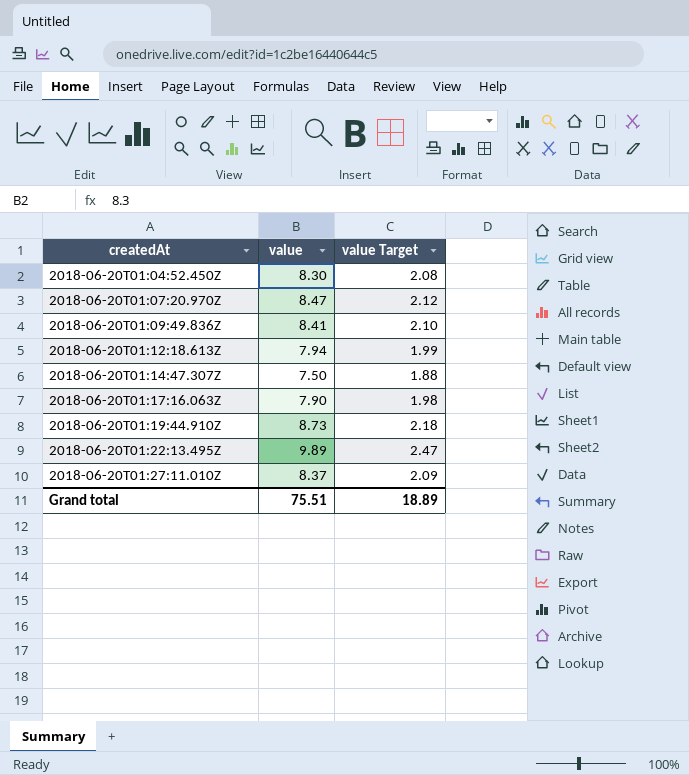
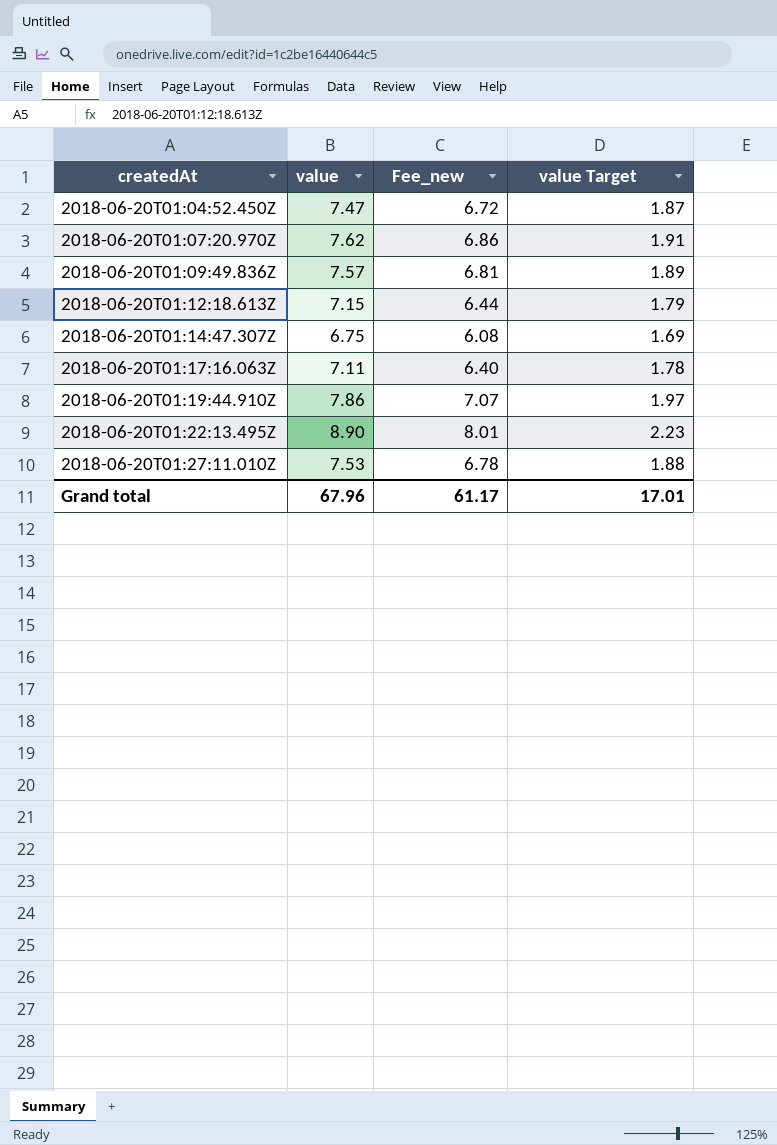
column Fee_new | formula: none -> [value] * 0.9
2018-06-20T01:04:52.450Z | value: 8.30 -> 7.47
2018-06-20T01:04:52.450Z | value Target: 2.08 -> 1.87
2018-06-20T01:07:20.970Z | value: 8.47 -> 7.62
2018-06-20T01:07:20.970Z | value Target: 2.12 -> 1.91
2018-06-20T01:09:49.836Z | value: 8.41 -> 7.57
2018-06-20T01:09:49.836Z | value Target: 2.10 -> 1.89
2018-06-20T01:12:18.613Z | value: 7.94 -> 7.15
2018-06-20T01:12:18.613Z | value Target: 1.99 -> 1.79
2018-06-20T01:14:47.307Z | value: 7.50 -> 6.75
2018-06-20T01:14:47.307Z | value Target: 1.88 -> 1.69
2018-06-20T01:17:16.063Z | value: 7.90 -> 7.11
2018-06-20T01:17:16.063Z | value Target: 1.98 -> 1.78
2018-06-20T01:19:44.910Z | value: 8.73 -> 7.86
2018-06-20T01:19:44.910Z | value Target: 2.18 -> 1.97
2018-06-20T01:22:13.495Z | value: 9.89 -> 8.90
2018-06-20T01:22:13.495Z | value Target: 2.47 -> 2.23
2018-06-20T01:27:11.010Z | value: 8.37 -> 7.53
2018-06-20T01:27:11.010Z | value Target: 2.09 -> 1.88
Grand total | value: 75.51 -> 67.96
Grand total | value Target: 18.89 -> 17.01

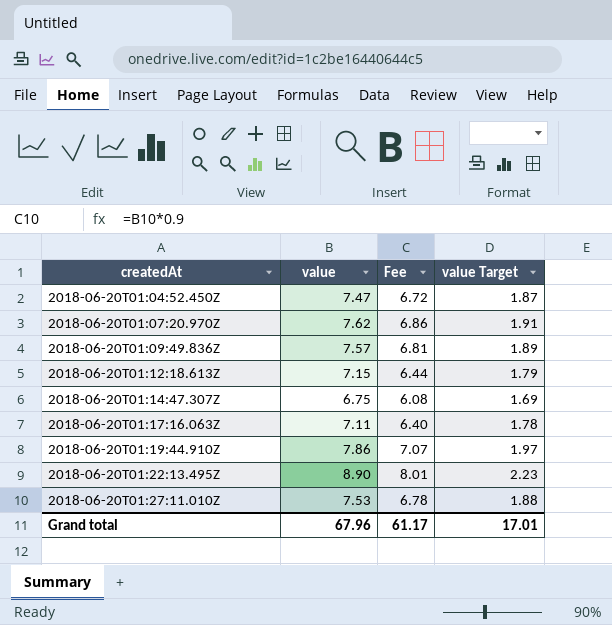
column name: Fee_new -> Fee

